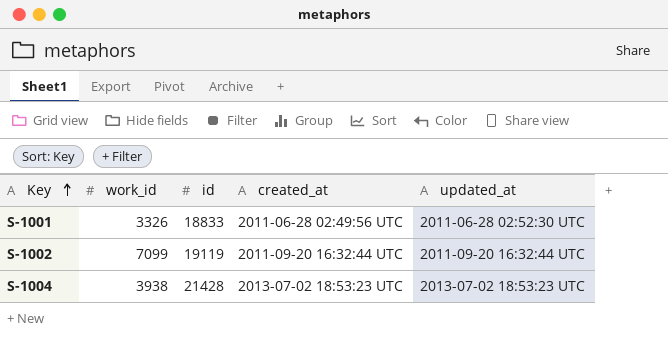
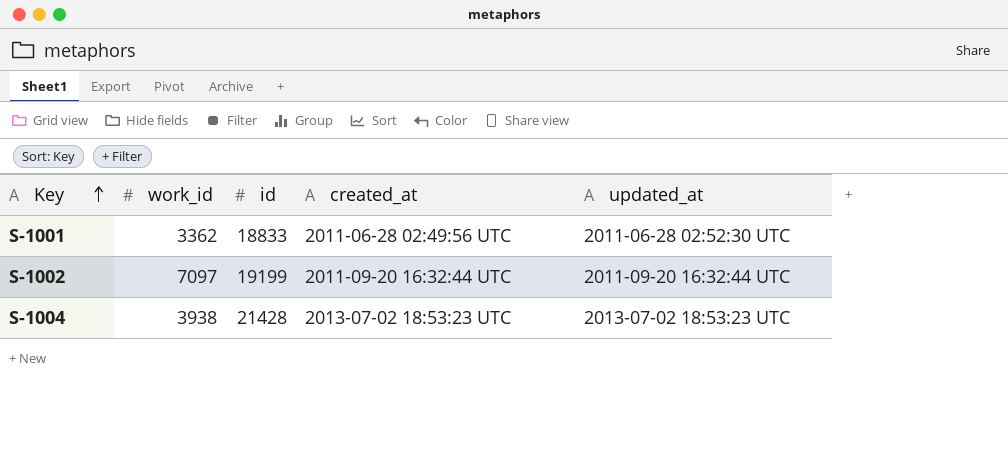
S-1001 | work_id: 3326 -> 3362
S-1002 | work_id: 7099 -> 7097
S-1002 | id: 19119 -> 19199

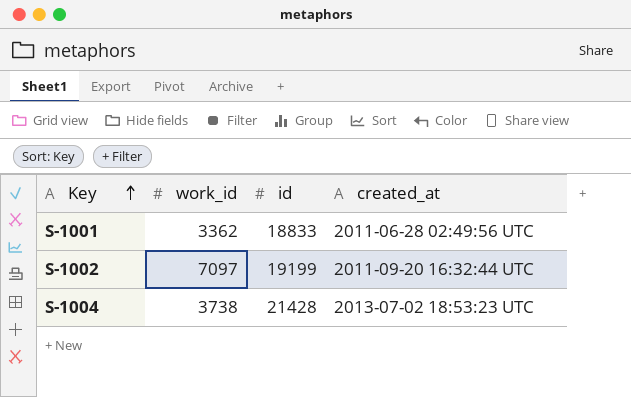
column updated_at | position: 5 -> none
S-1004 | work_id: 3938 -> 3738

